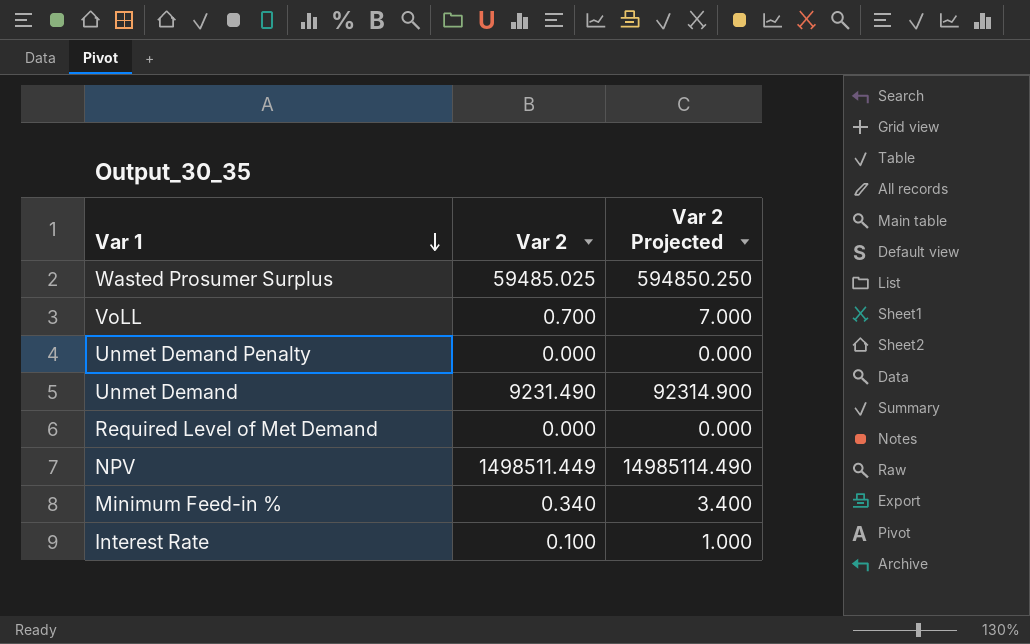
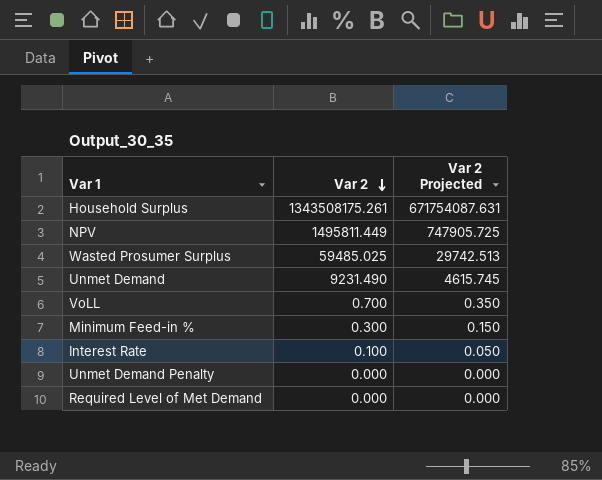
row order: Var 1 descending -> Var 2 descending
column Var 2 Projected | formula: [Var 2] * 10 -> [Var 2] * 0.5
row Household Surplus: none -> 1343508175.261 | 671754087.631
NPV | Var 2: 1498511.449 -> 1495811.449
Minimum Feed-in % | Var 2: 0.340 -> 0.300

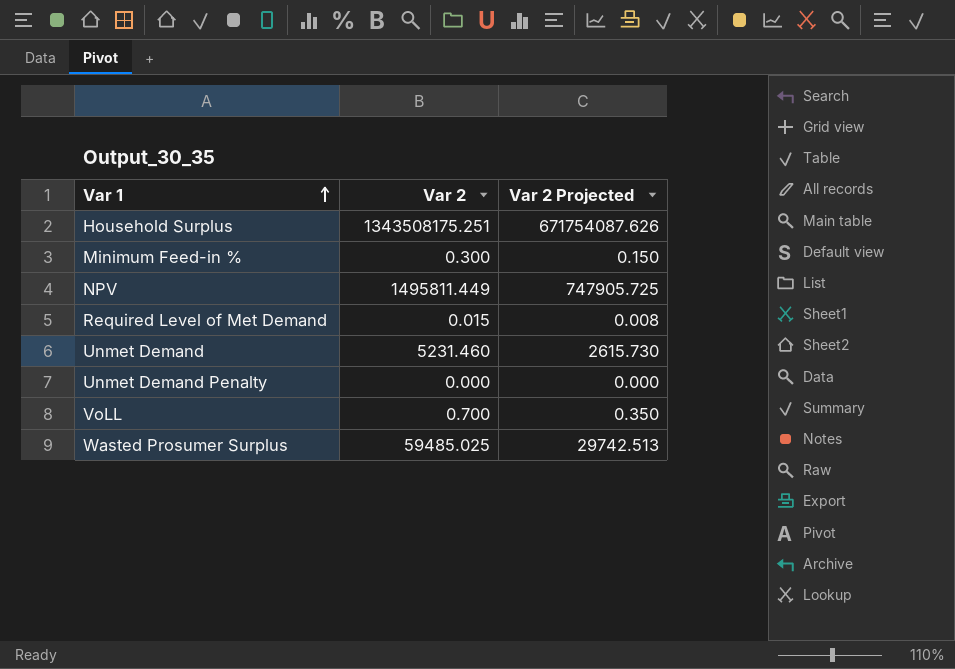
row order: Var 2 descending -> Var 1 ascending
row Interest Rate: 0.100 | 0.050 -> none
Household Surplus | Var 2: 1343508175.261 -> 1343508175.251
Household Surplus | Var 2 Projected: 671754087.631 -> 671754087.626
Required Level of Met Demand | Var 2: 0.000 -> 0.015
Required Level of Met Demand | Var 2 Projected: 0.000 -> 0.008
Unmet Demand | Var 2: 9231.490 -> 5231.460
Unmet Demand | Var 2 Projected: 4615.745 -> 2615.730

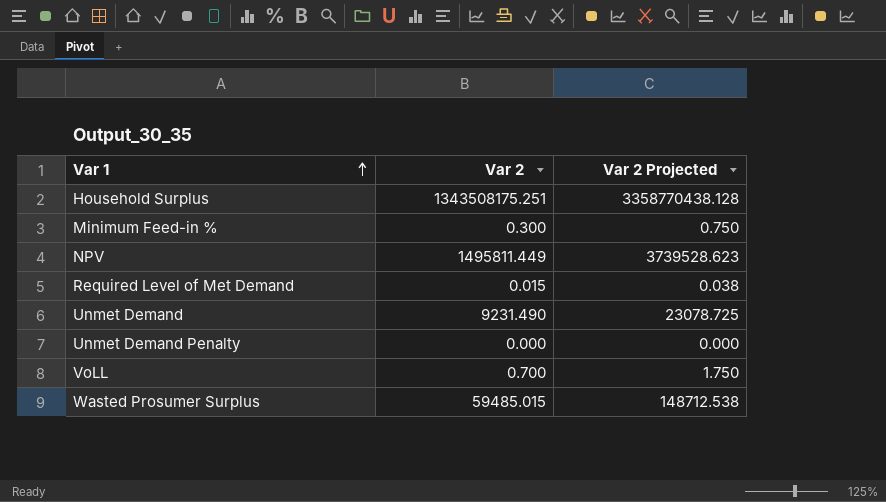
column Var 2 Projected | formula: [Var 2] * 0.5 -> [Var 2] * 2.5
Unmet Demand | Var 2: 5231.460 -> 9231.490
Wasted Prosumer Surplus | Var 2: 59485.025 -> 59485.015

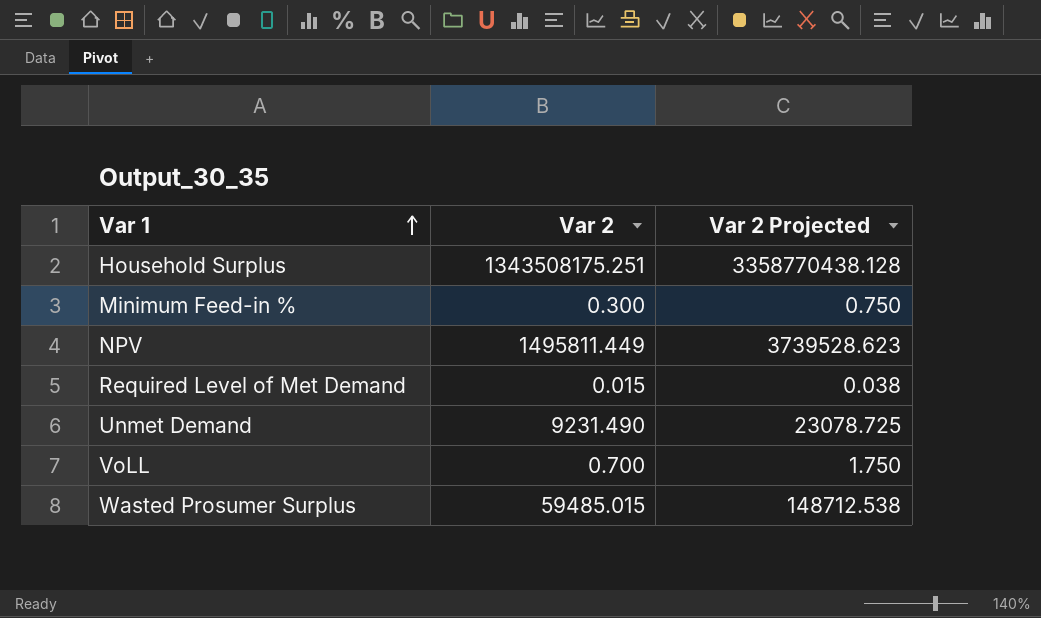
row Unmet Demand Penalty: 0.000 | 0.000 -> none

